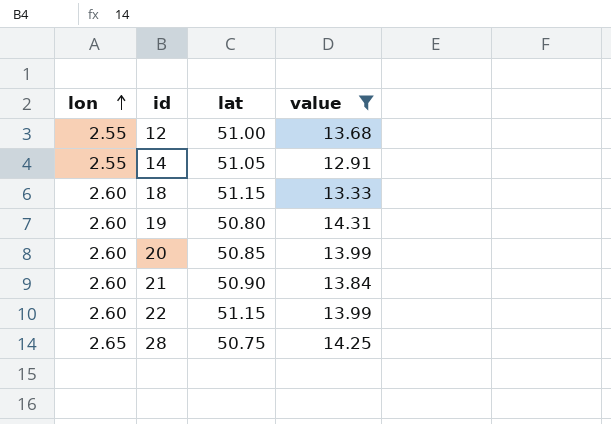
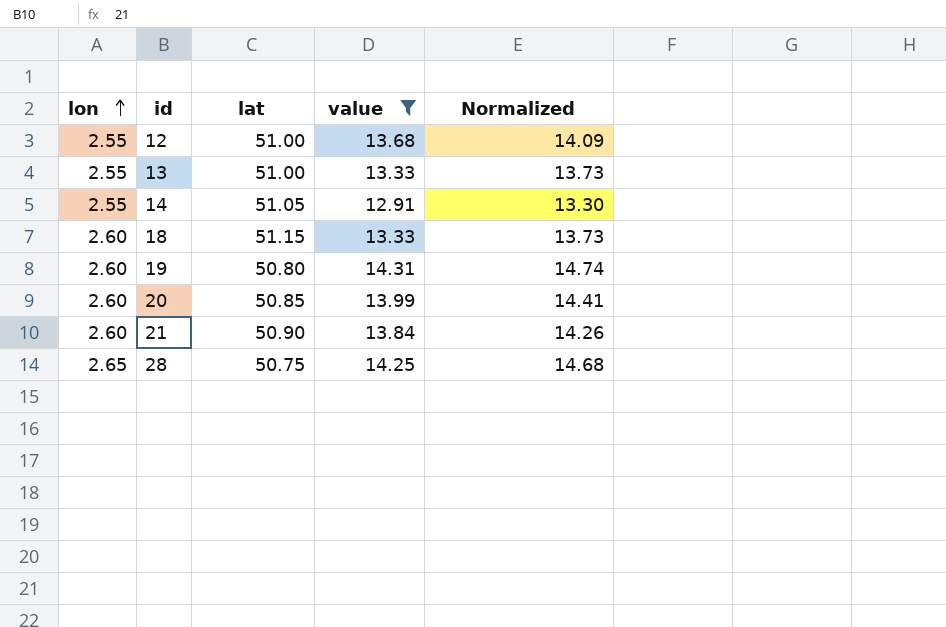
column Normalized | formula: none -> [value] * 1.03
row 22: 2.60 | 51.15 | 13.99 -> none
row 13: none -> 2.55 | 51.00 | 13.33 | 13.73

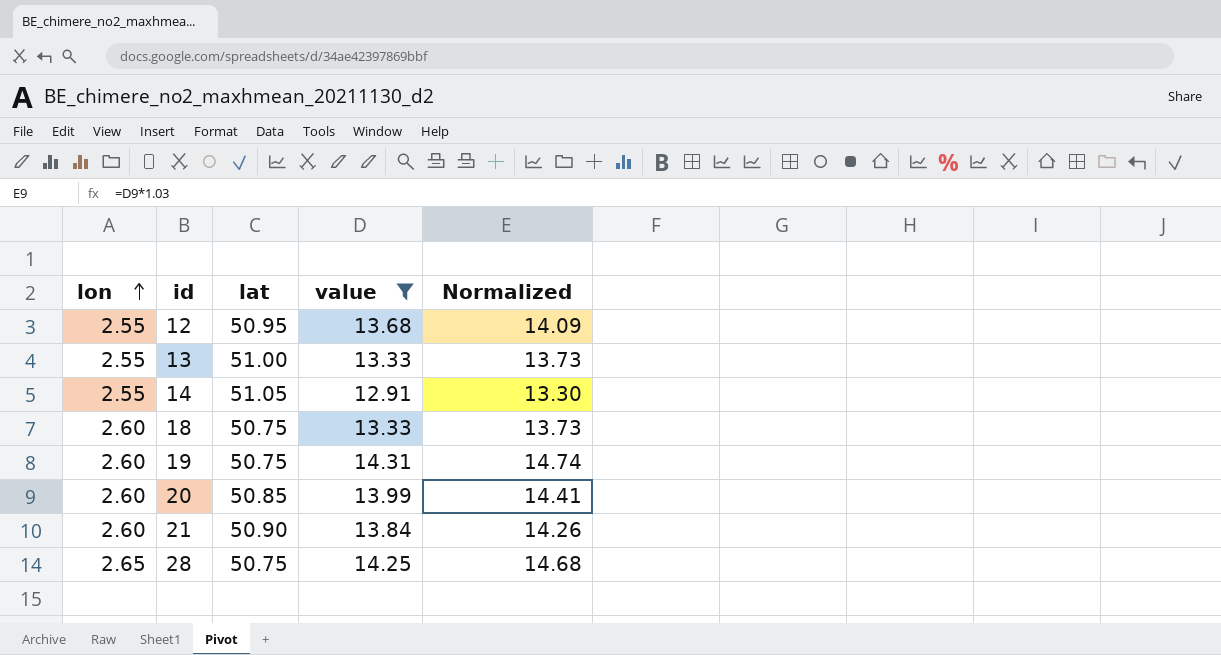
12 | lat: 51.00 -> 50.95
18 | lat: 51.15 -> 50.75
19 | lat: 50.80 -> 50.75

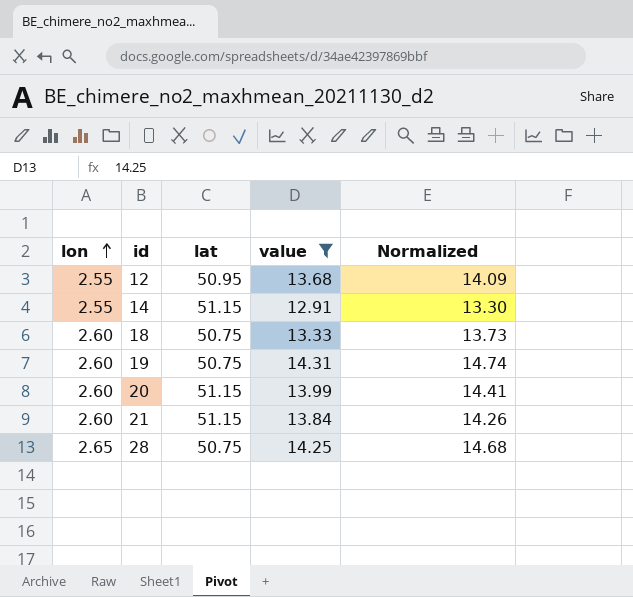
row 13: 2.55 | 51.00 | 13.33 | 13.73 -> none
14 | lat: 51.05 -> 51.15
20 | lat: 50.85 -> 51.15
21 | lat: 50.90 -> 51.15

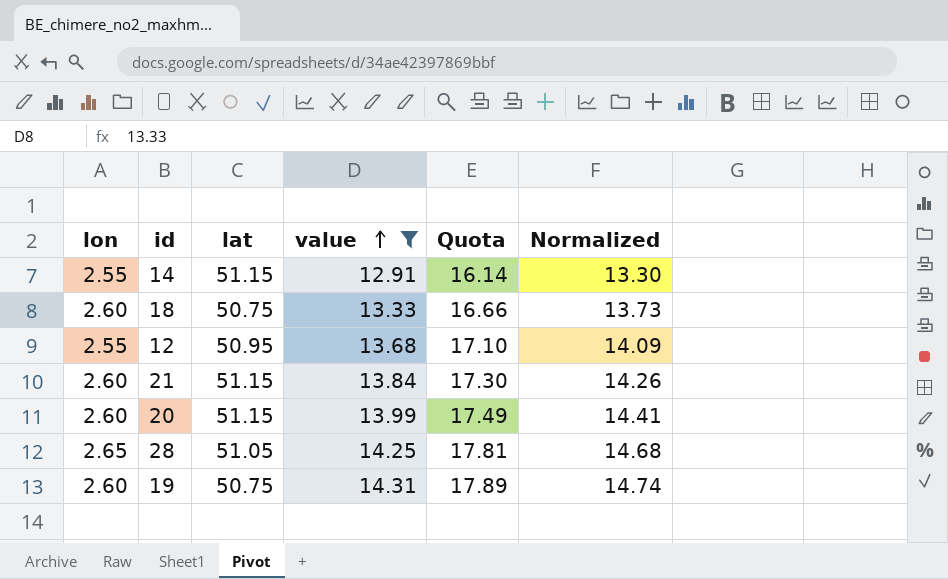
row order: lon ascending -> value ascending
column Quota | formula: none -> [value] * 1.25
28 | lat: 50.75 -> 51.05

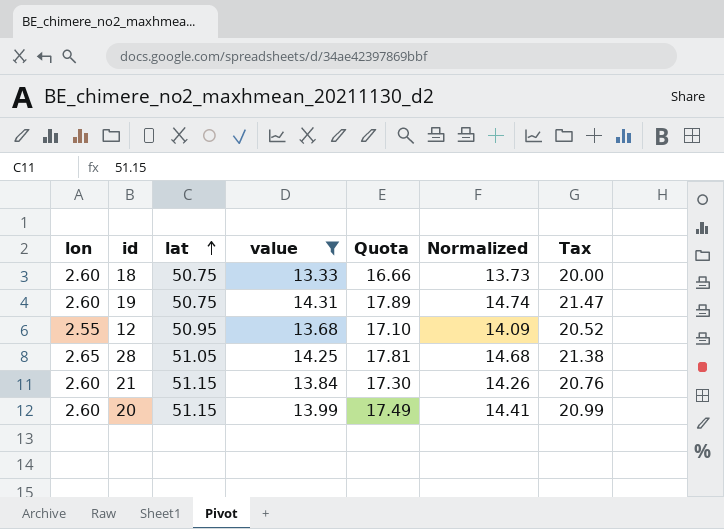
row order: value ascending -> lat ascending
column Tax | formula: none -> [value] * 1.5
row 14: 2.55 | 51.15 | 12.91 | 16.14 | 13.30 -> none

